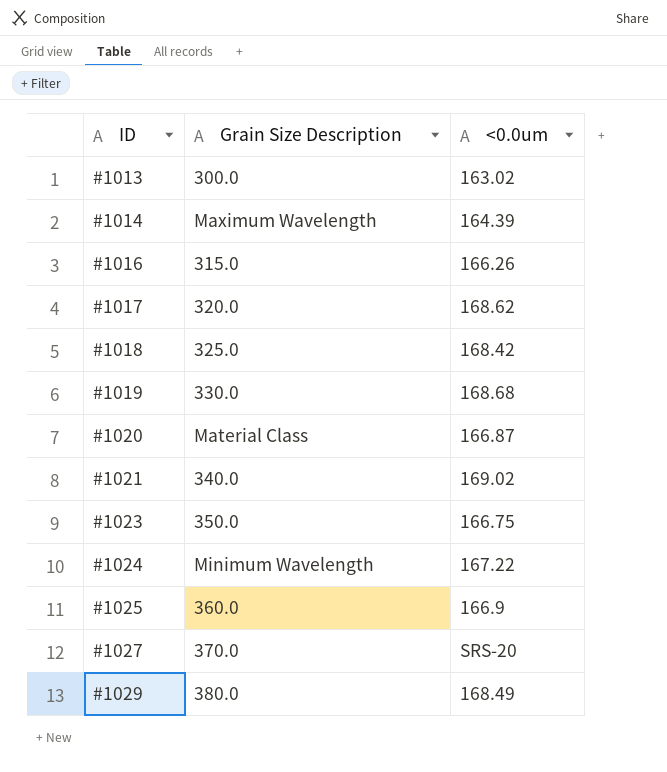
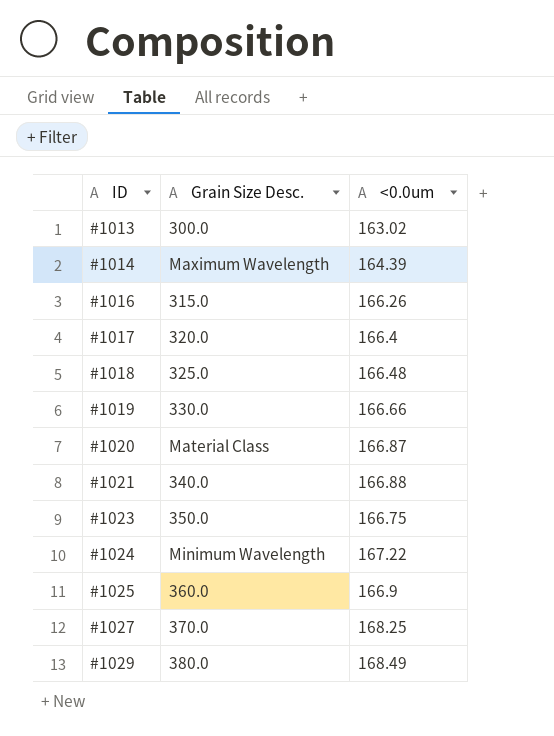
column name: Grain Size Description -> Grain Size Desc.
#1017 | <0.0um: 168.62 -> 166.4
#1018 | <0.0um: 168.42 -> 166.48
#1019 | <0.0um: 168.68 -> 166.66
#1021 | <0.0um: 169.02 -> 166.88
#1027 | <0.0um: SRS-20 -> 168.25

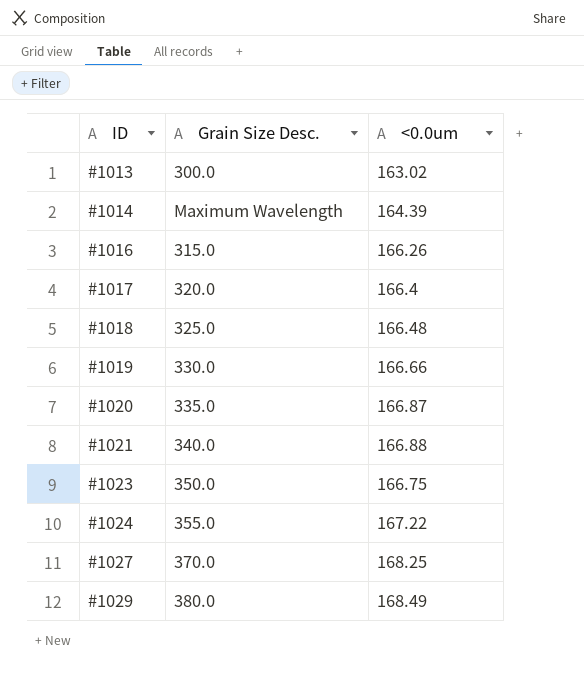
row #1025: 360.0 | 166.9 -> none
#1020 | Grain Size Desc.: Material Class -> 335.0
#1024 | Grain Size Desc.: Minimum Wavelength -> 355.0

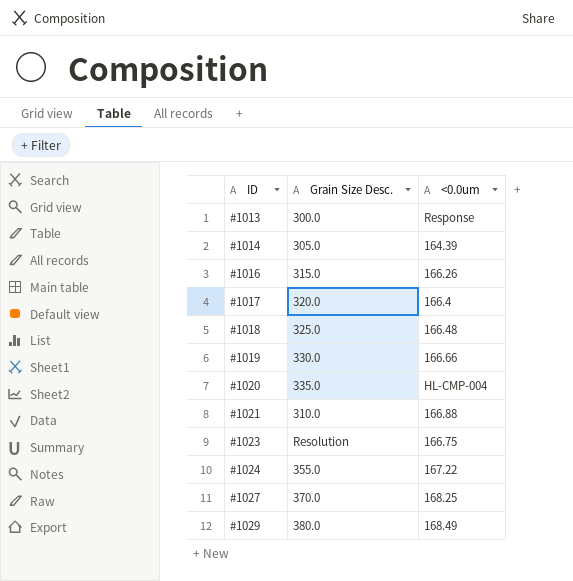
#1013 | <0.0um: 163.02 -> Response
#1014 | Grain Size Desc.: Maximum Wavelength -> 305.0
#1020 | <0.0um: 166.87 -> HL-CMP-004
#1021 | Grain Size Desc.: 340.0 -> 310.0
#1023 | Grain Size Desc.: 350.0 -> Resolution

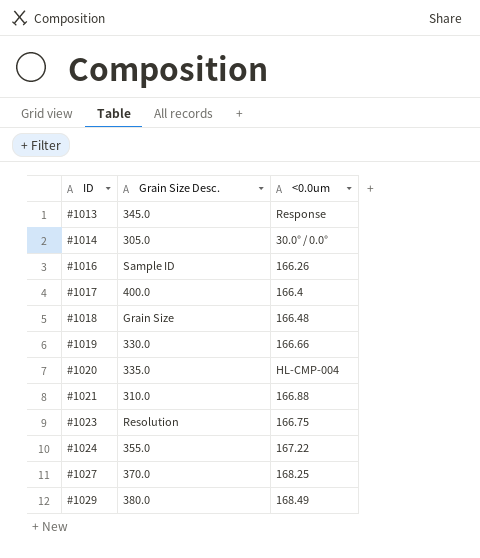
#1013 | Grain Size Desc.: 300.0 -> 345.0
#1014 | <0.0um: 164.39 -> 30.0° / 0.0°
#1016 | Grain Size Desc.: 315.0 -> Sample ID
#1017 | Grain Size Desc.: 320.0 -> 400.0
#1018 | Grain Size Desc.: 325.0 -> Grain Size

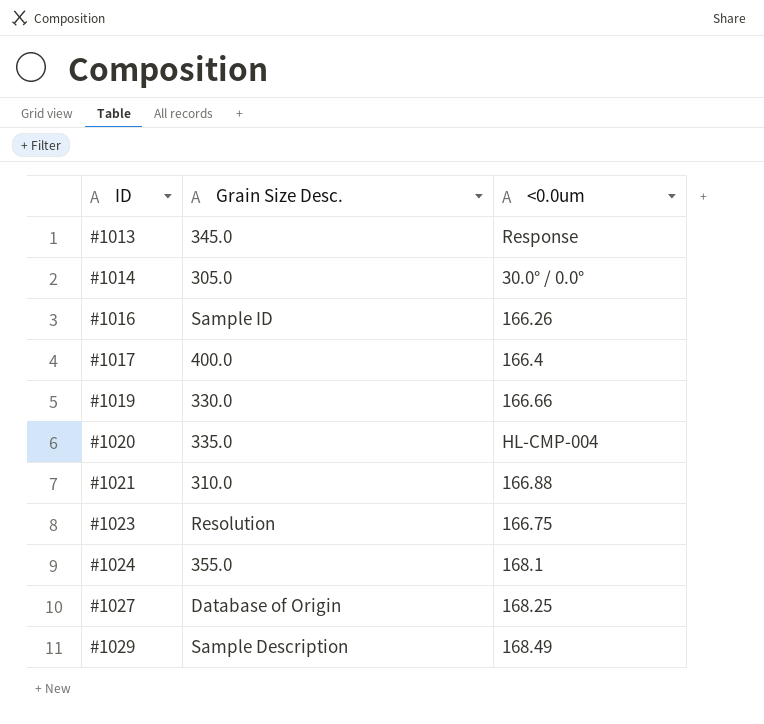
row #1018: Grain Size | 166.48 -> none
#1024 | <0.0um: 167.22 -> 168.1
#1027 | Grain Size Desc.: 370.0 -> Database of Origin
#1029 | Grain Size Desc.: 380.0 -> Sample Description

